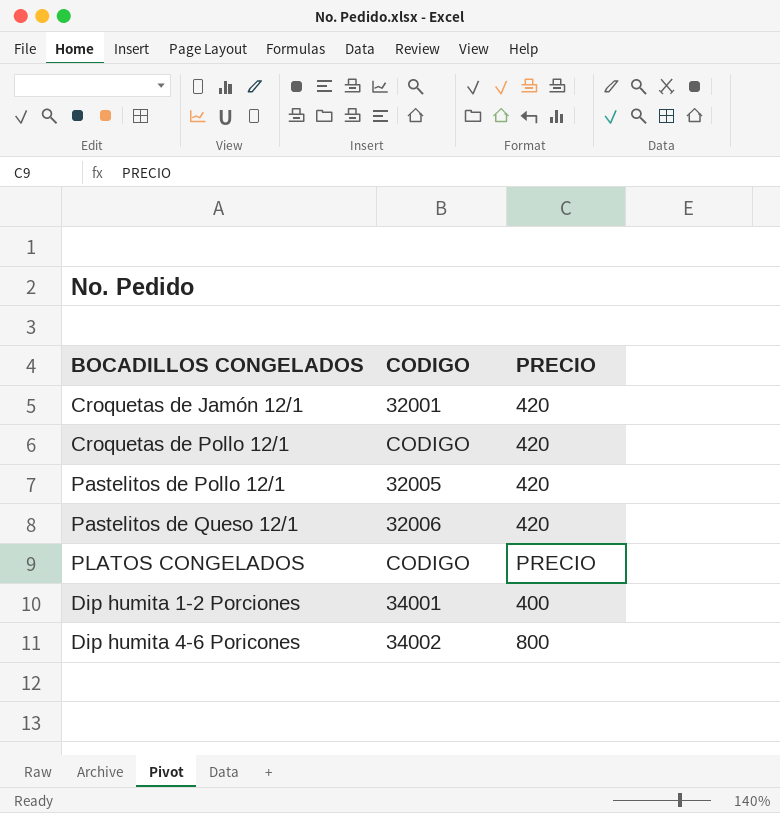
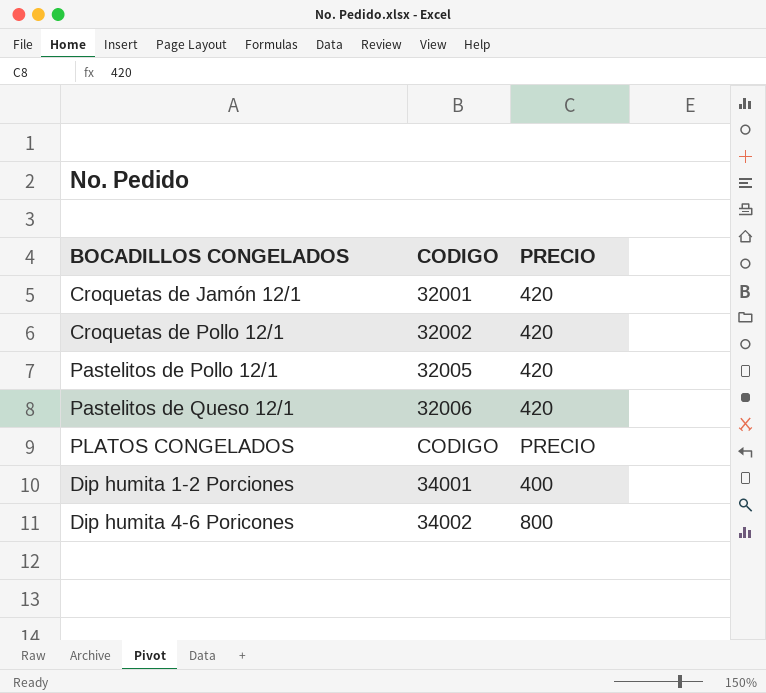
Croquetas de Pollo 12/1 | CODIGO: CODIGO -> 32002

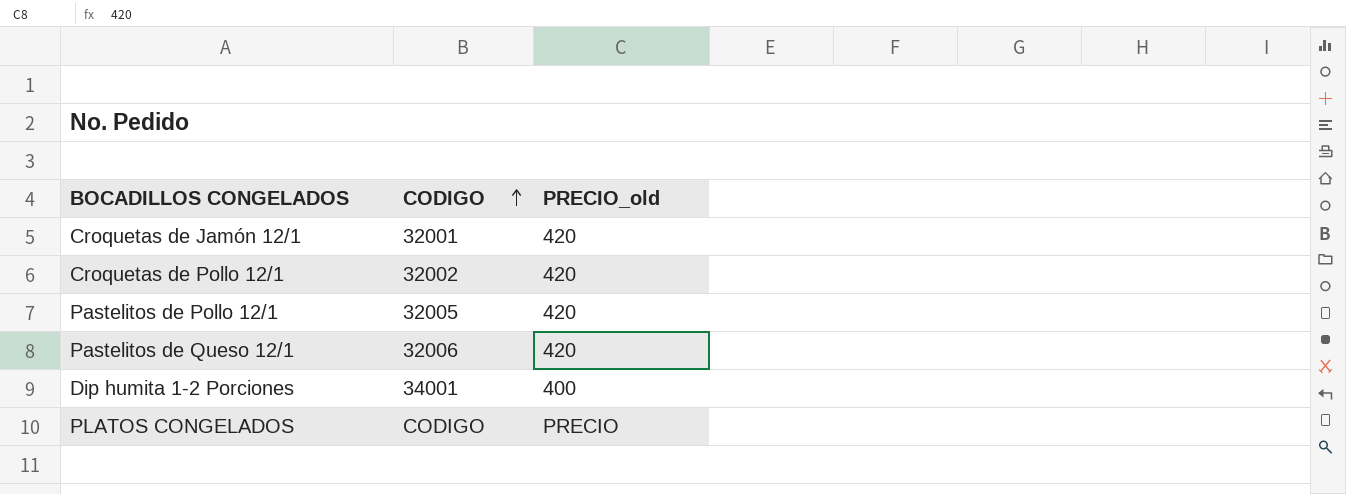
row order: none -> CODIGO ascending
column name: PRECIO -> PRECIO_old
row Dip humita 4-6 Poricones: 34002 | 800 -> none

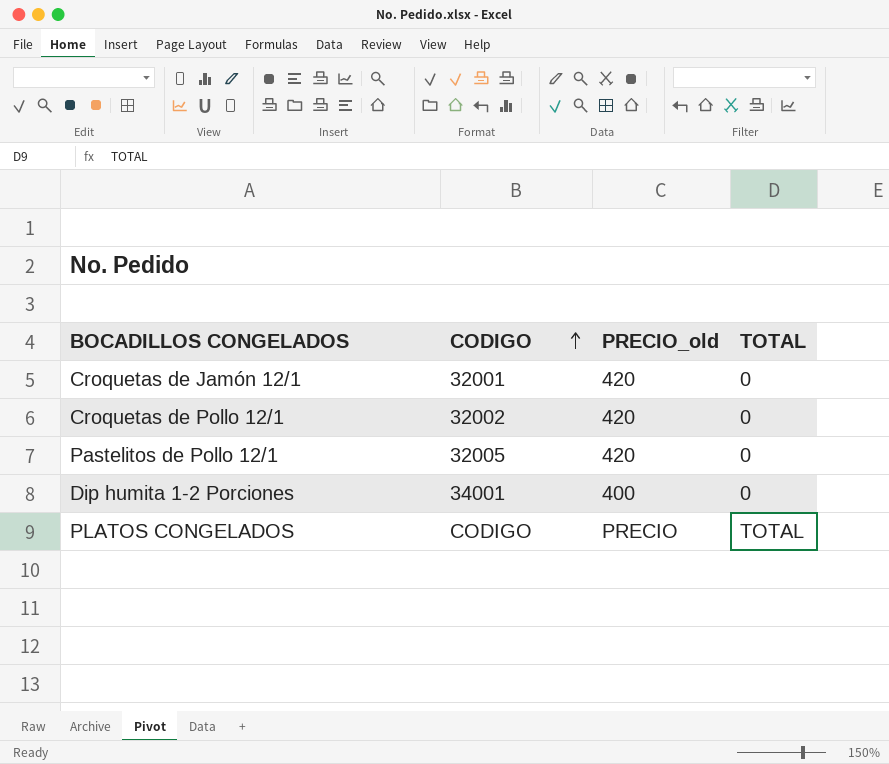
column TOTAL | position: none -> 4
row Pastelitos de Queso 12/1: 32006 | 420 -> none

